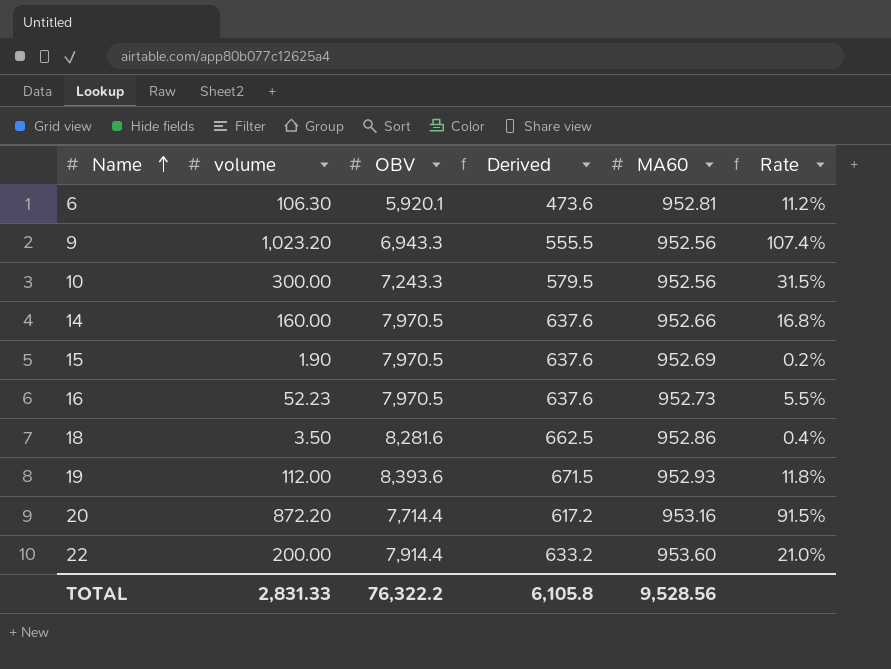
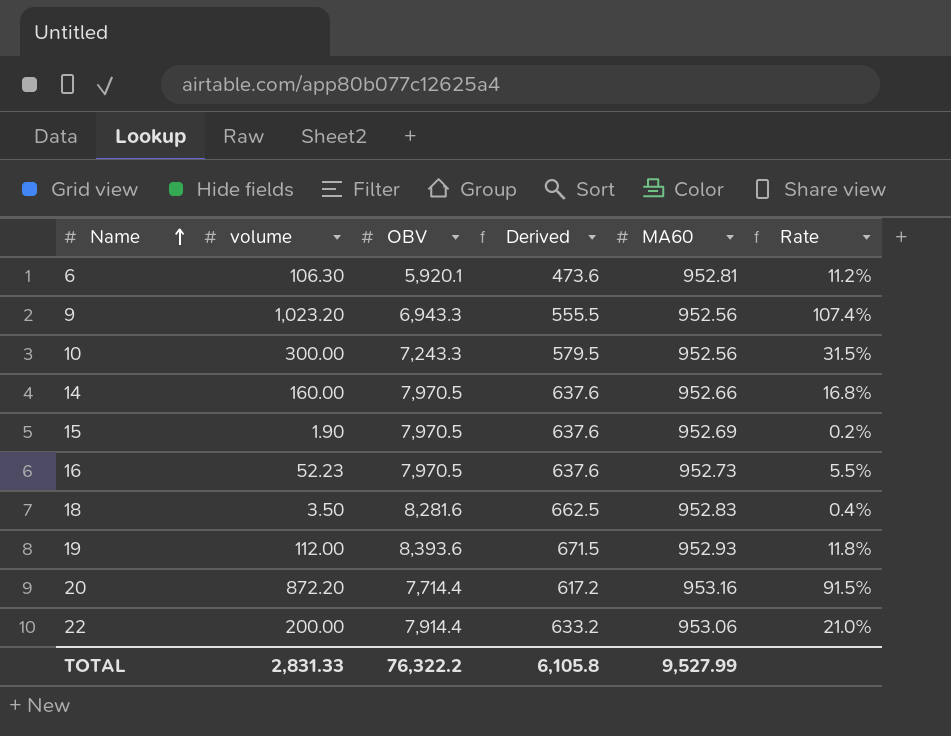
18 | MA60: 952.86 -> 952.83
22 | MA60: 953.60 -> 953.06
TOTAL | MA60: 9,528.56 -> 9,527.99

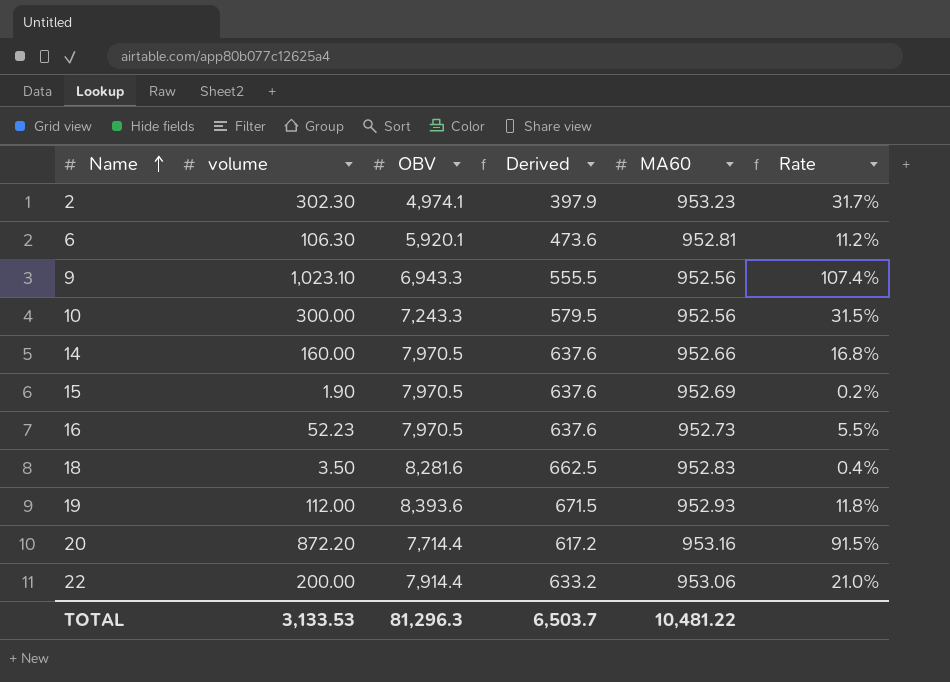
row 2: none -> 302.30 | 4,974.1 | 397.9 | 953.23 | 31.7%
9 | volume: 1,023.20 -> 1,023.10
TOTAL | volume: 2,831.33 -> 3,133.53
TOTAL | OBV: 76,322.2 -> 81,296.3
TOTAL | Derived: 6,105.8 -> 6,503.7
TOTAL | MA60: 9,527.99 -> 10,481.22

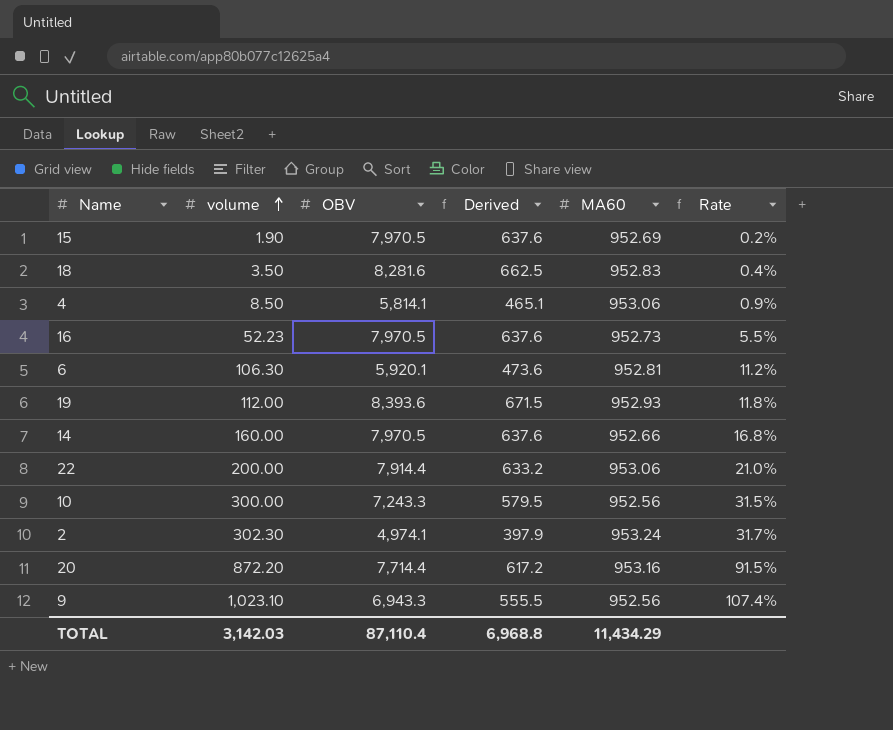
row order: Name ascending -> volume ascending
row 4: none -> 8.50 | 5,814.1 | 465.1 | 953.06 | 0.9%
2 | MA60: 953.23 -> 953.24
TOTAL | volume: 3,133.53 -> 3,142.03
TOTAL | OBV: 81,296.3 -> 87,110.4
TOTAL | Derived: 6,503.7 -> 6,968.8
TOTAL | MA60: 10,481.22 -> 11,434.29

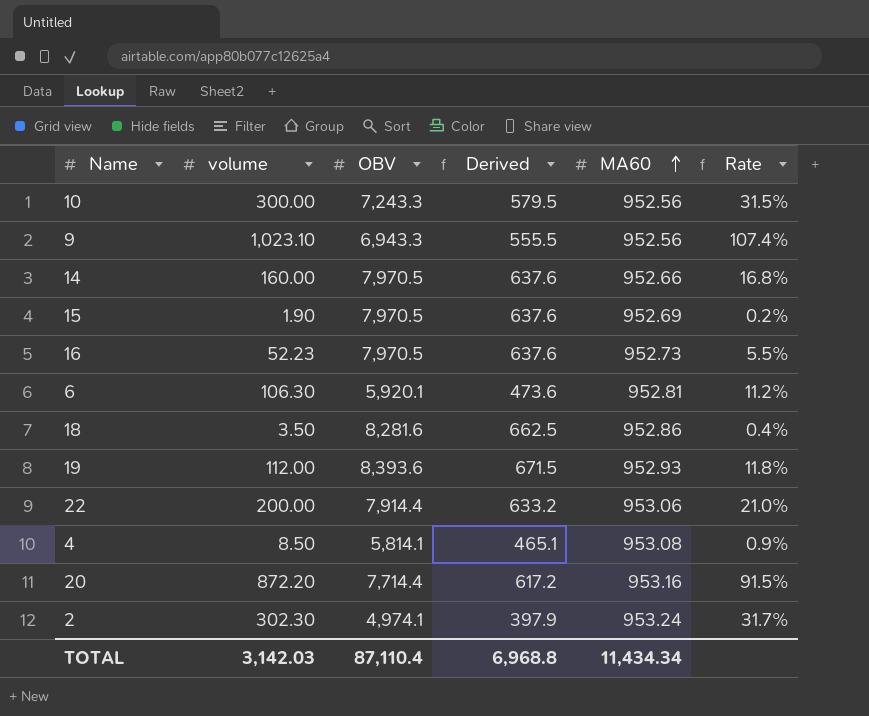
row order: volume ascending -> MA60 ascending
18 | MA60: 952.83 -> 952.86
4 | MA60: 953.06 -> 953.08
TOTAL | MA60: 11,434.29 -> 11,434.34

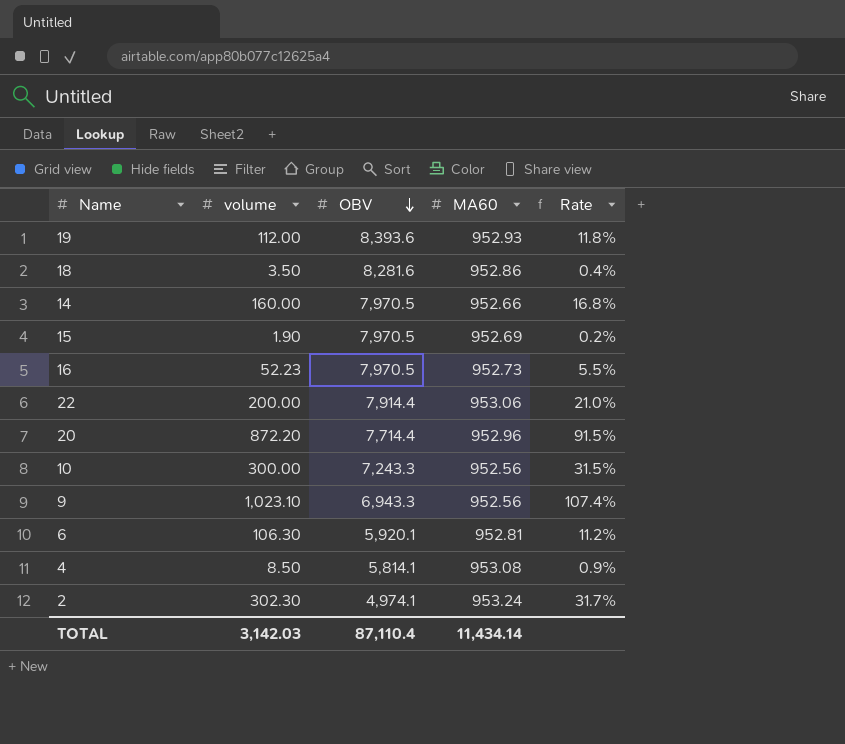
row order: MA60 ascending -> OBV descending
column Derived | formula: [OBV] * 0.08 -> none
20 | MA60: 953.16 -> 952.96
TOTAL | MA60: 11,434.34 -> 11,434.14

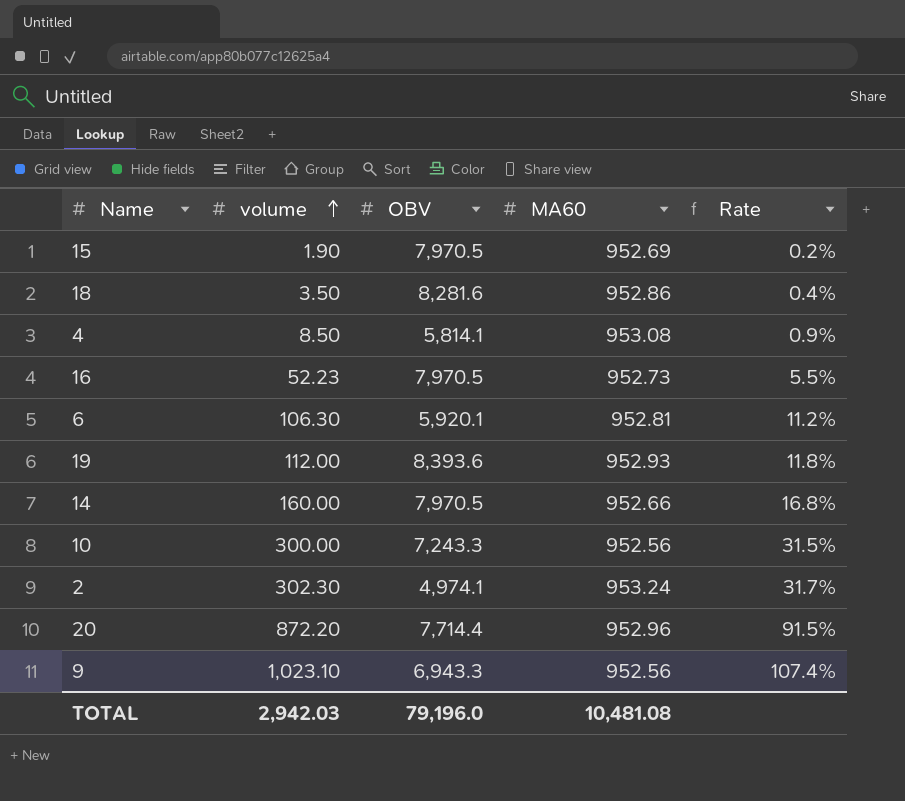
row order: OBV descending -> volume ascending
row 22: 200.00 | 7,914.4 | 953.06 | 21.0% -> none
TOTAL | volume: 3,142.03 -> 2,942.03
TOTAL | OBV: 87,110.4 -> 79,196.0
TOTAL | MA60: 11,434.14 -> 10,481.08

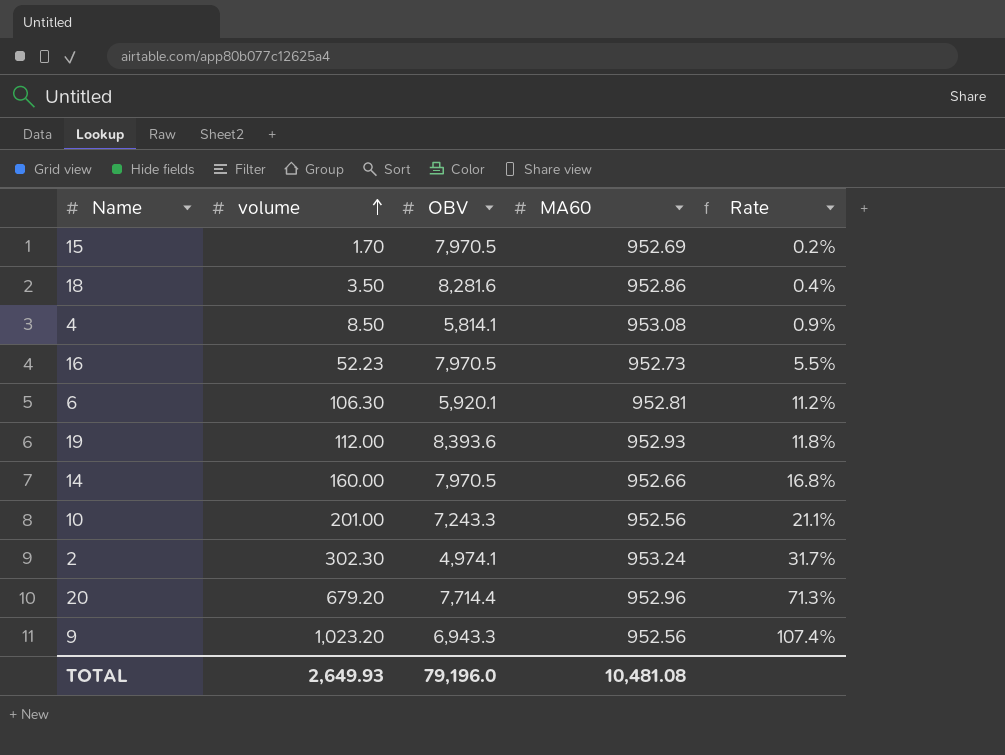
15 | volume: 1.90 -> 1.70
10 | volume: 300.00 -> 201.00
10 | Rate: 31.5% -> 21.1%
20 | volume: 872.20 -> 679.20
20 | Rate: 91.5% -> 71.3%
9 | volume: 1,023.10 -> 1,023.20
TOTAL | volume: 2,942.03 -> 2,649.93

